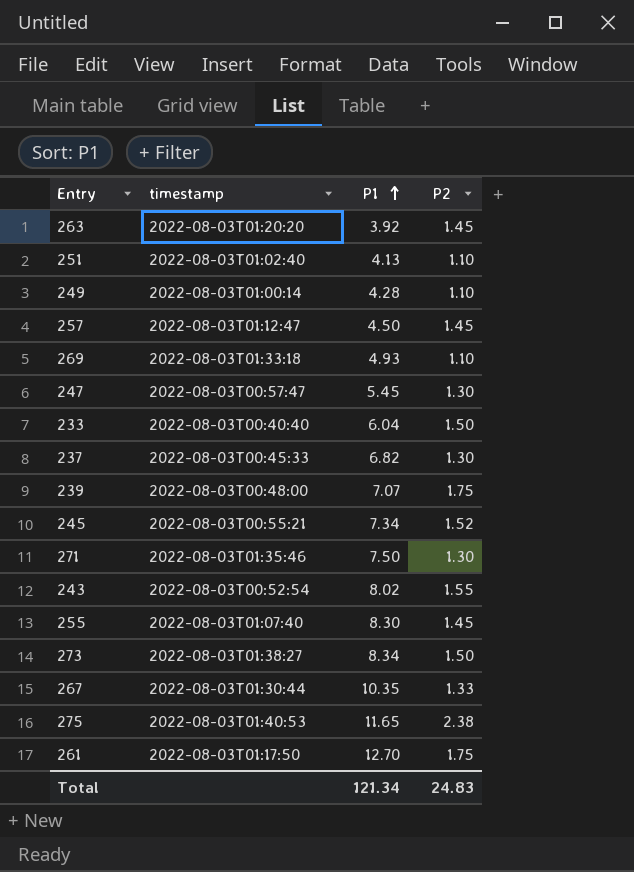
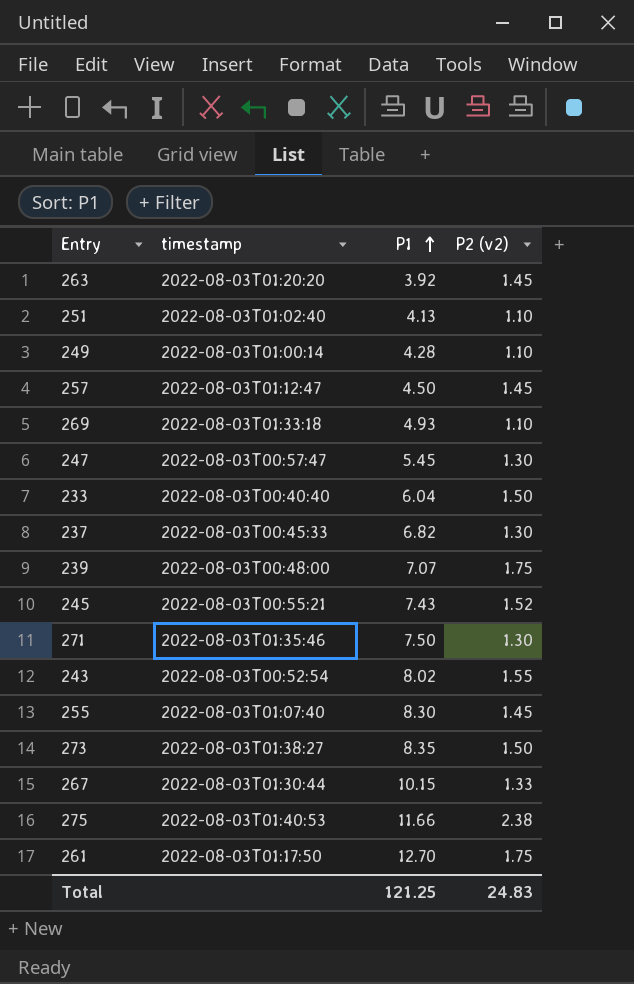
column name: P2 -> P2 (v2)
245 | P1: 7.34 -> 7.43
273 | P1: 8.34 -> 8.35
267 | P1: 10.35 -> 10.15
275 | P1: 11.65 -> 11.66
Total | P1: 121.34 -> 121.25

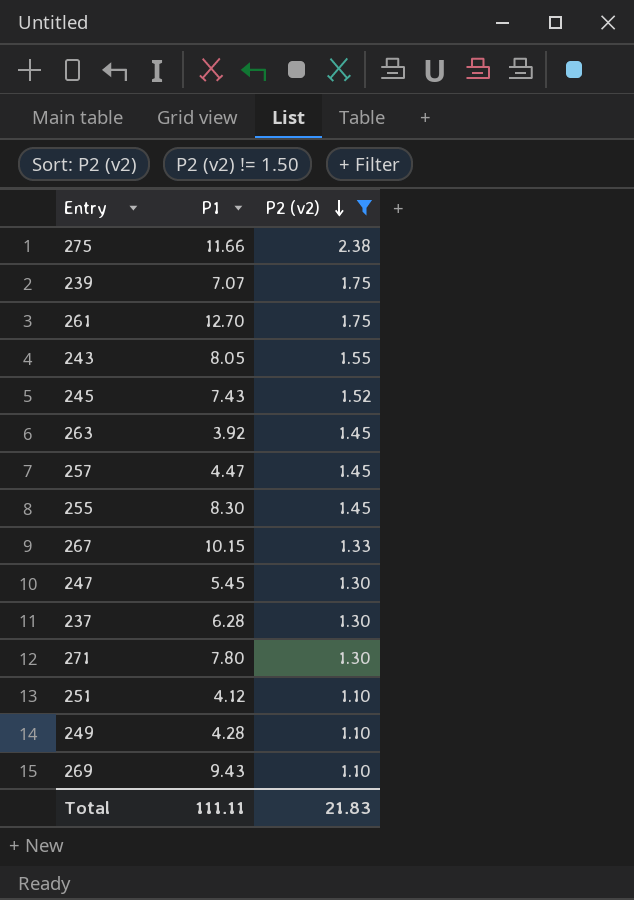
filter: none -> P2 (v2) != 1.50
row order: P1 ascending -> P2 (v2) descending
column timestamp | position: 2 -> none
243 | P1: 8.02 -> 8.05
257 | P1: 4.50 -> 4.47
237 | P1: 6.82 -> 6.28
271 | P1: 7.50 -> 7.80
251 | P1: 4.13 -> 4.12
269 | P1: 4.93 -> 9.43
Total | P1: 121.25 -> 111.11
Total | P2 (v2): 24.83 -> 21.83

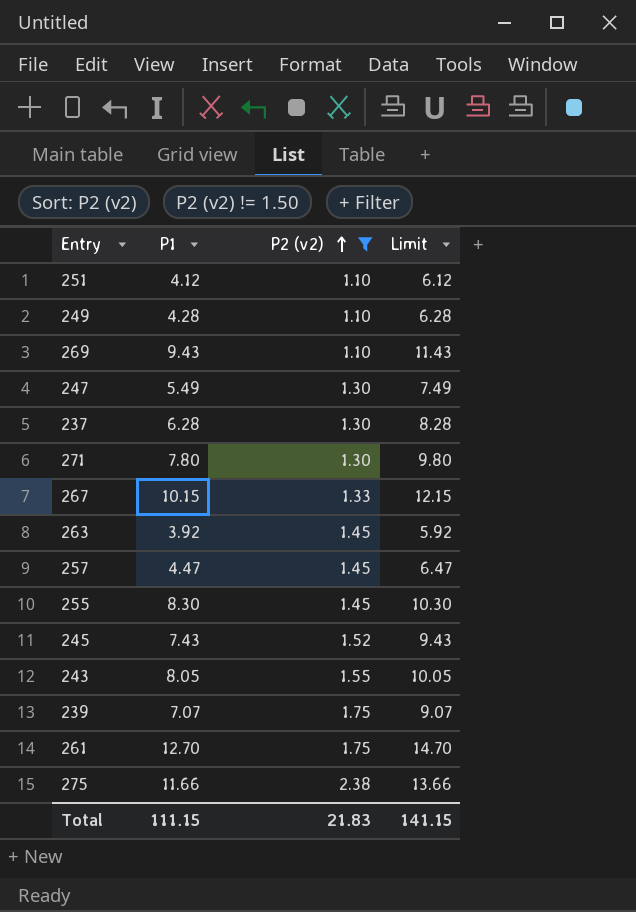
row order: P2 (v2) descending -> P2 (v2) ascending
column Limit | formula: none -> [P1] + 2
247 | P1: 5.45 -> 5.49
Total | P1: 111.11 -> 111.15

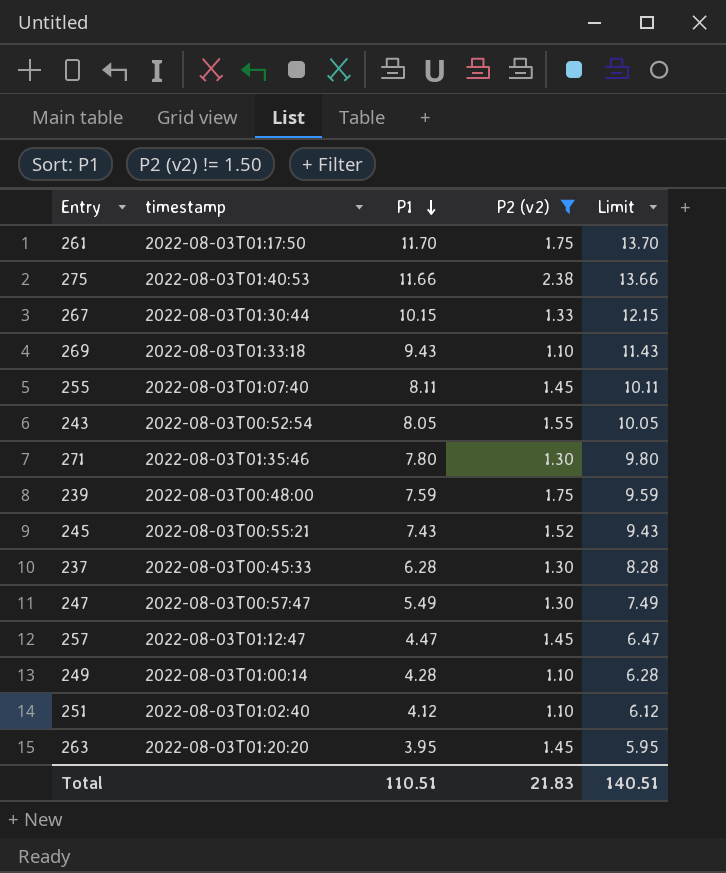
row order: P2 (v2) ascending -> P1 descending
column timestamp | position: none -> 2
261 | P1: 12.70 -> 11.70
261 | Limit: 14.70 -> 13.70
255 | P1: 8.30 -> 8.11
255 | Limit: 10.30 -> 10.11
239 | P1: 7.07 -> 7.59
239 | Limit: 9.07 -> 9.59
263 | P1: 3.92 -> 3.95
263 | Limit: 5.92 -> 5.95
Total | P1: 111.15 -> 110.51
Total | Limit: 141.15 -> 140.51

